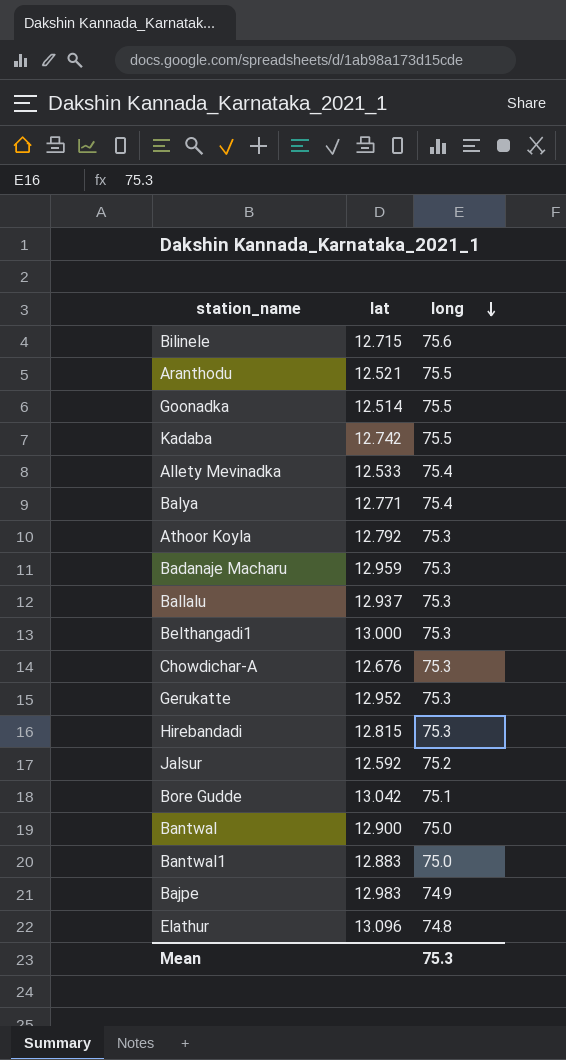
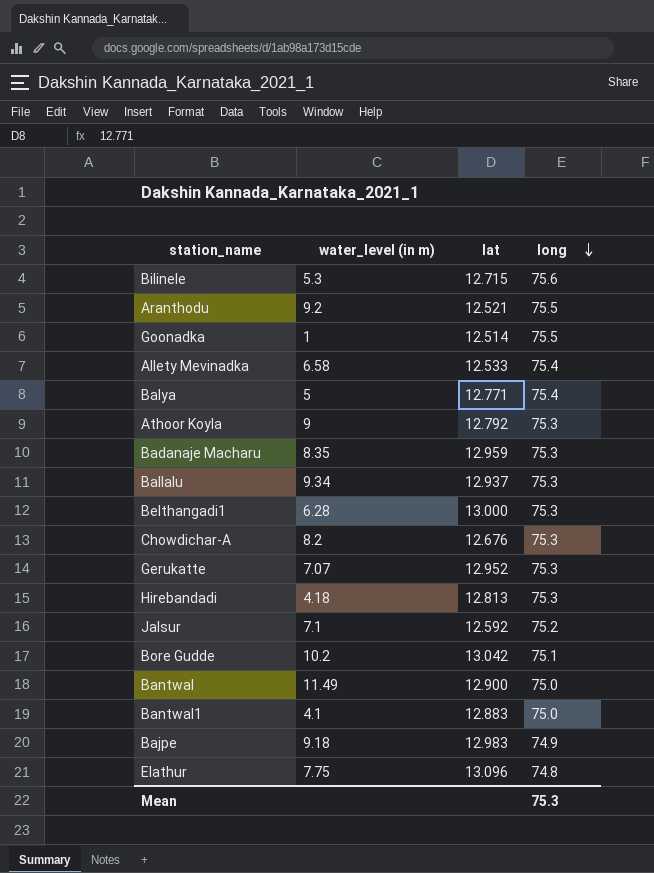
column water_level (in m) | position: none -> 2
row Kadaba: 12.742 | 75.5 -> none
Hirebandadi | lat: 12.815 -> 12.813

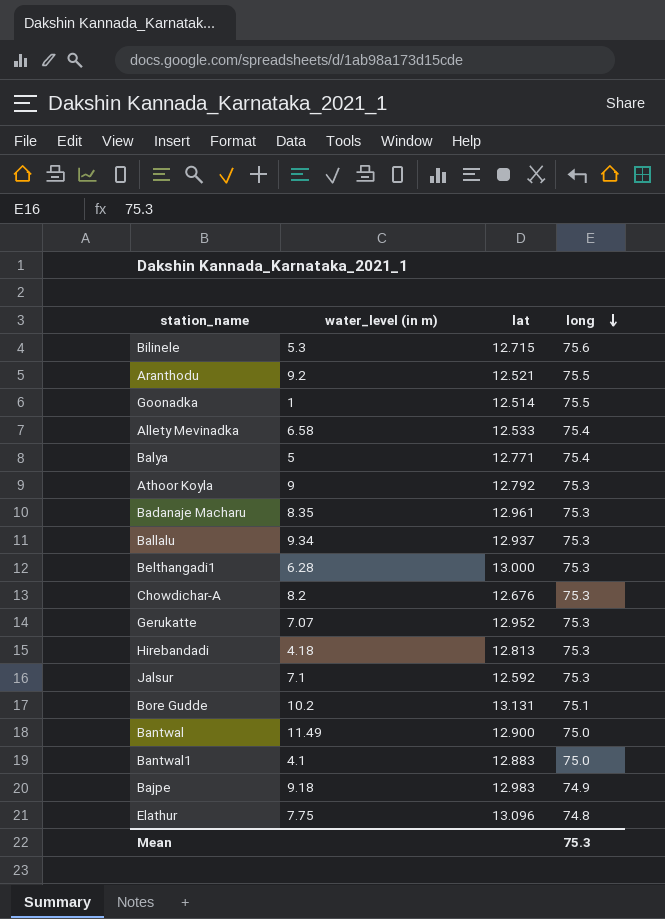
Badanaje Macharu | lat: 12.959 -> 12.961
Jalsur | long: 75.2 -> 75.3
Bore Gudde | lat: 13.042 -> 13.131

